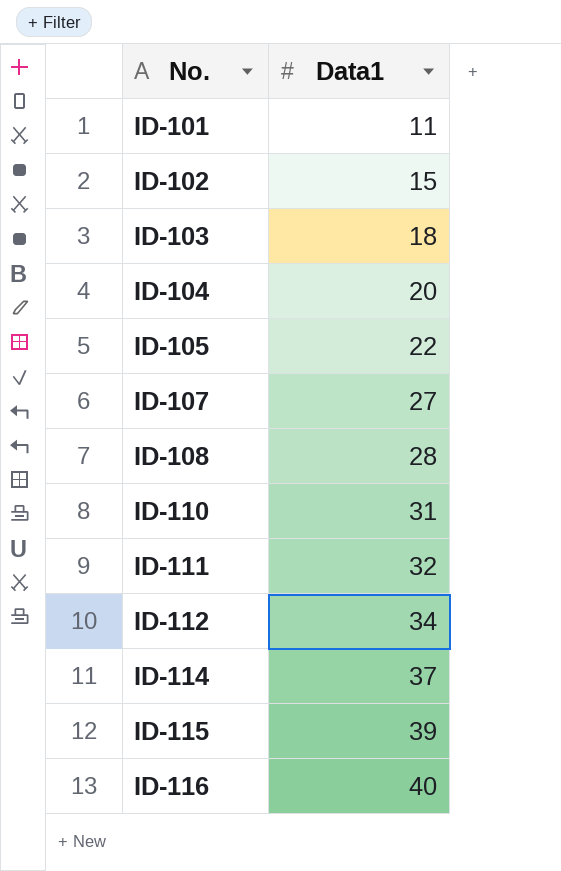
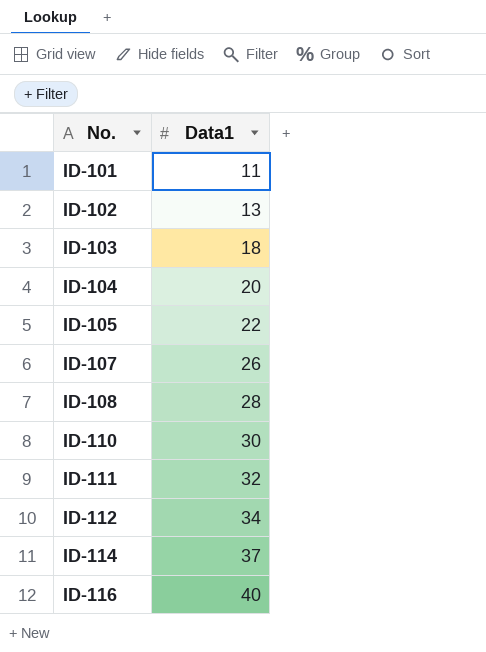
row ID-115: 39 -> none
ID-102 | Data1: 15 -> 13
ID-107 | Data1: 27 -> 26
ID-110 | Data1: 31 -> 30

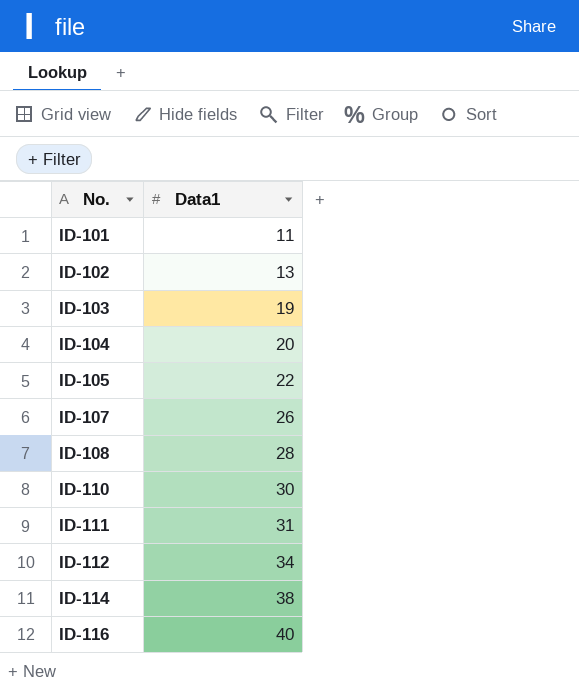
ID-103 | Data1: 18 -> 19
ID-111 | Data1: 32 -> 31
ID-114 | Data1: 37 -> 38

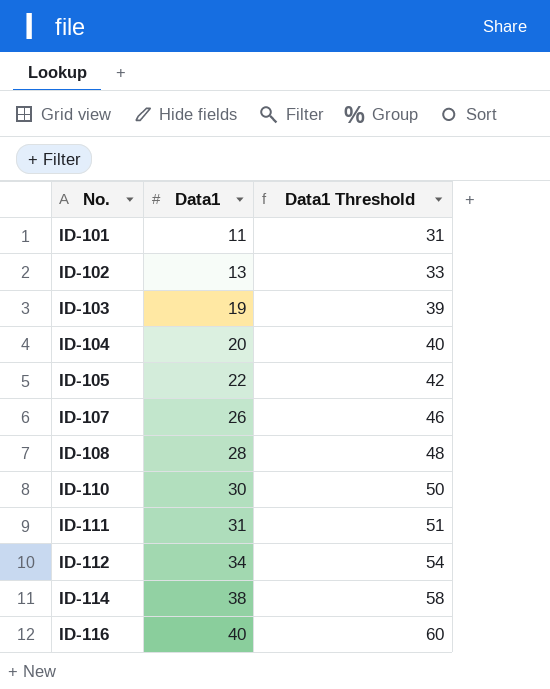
column Data1 Threshold | formula: none -> [Data1] + 20

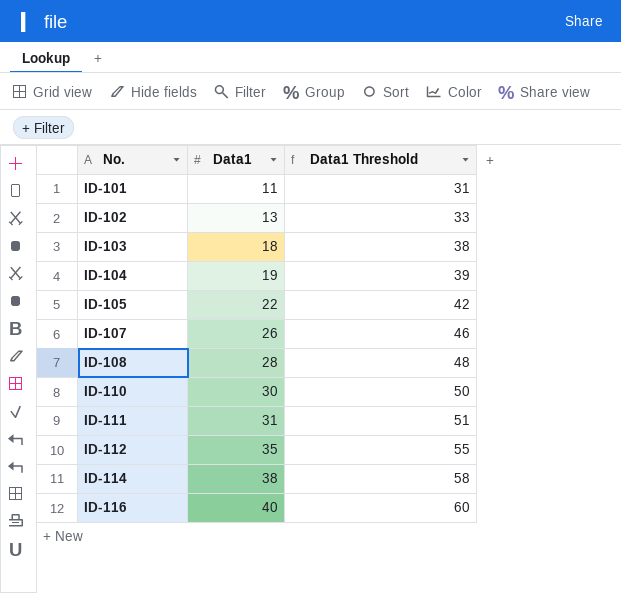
ID-103 | Data1: 19 -> 18
ID-103 | Data1 Threshold: 39 -> 38
ID-104 | Data1: 20 -> 19
ID-104 | Data1 Threshold: 40 -> 39
ID-112 | Data1: 34 -> 35
ID-112 | Data1 Threshold: 54 -> 55

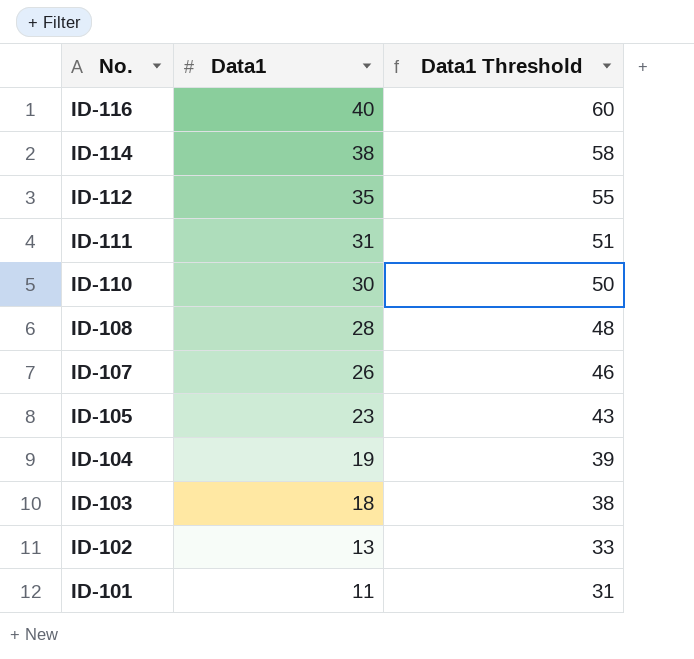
row order: No. ascending -> No. descending
ID-105 | Data1: 22 -> 23
ID-105 | Data1 Threshold: 42 -> 43

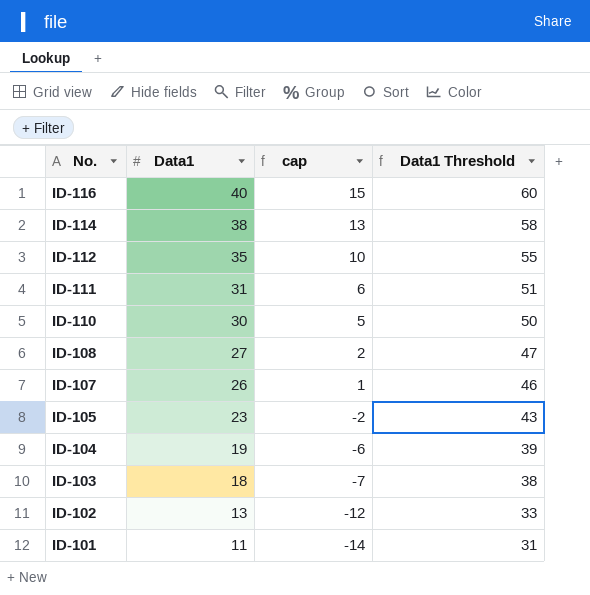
column cap | formula: none -> [Data1] - 25
ID-108 | Data1: 28 -> 27
ID-108 | Data1 Threshold: 48 -> 47

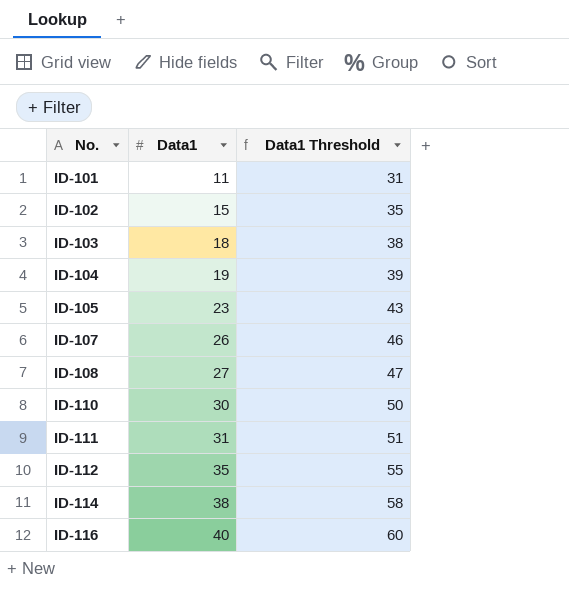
row order: No. descending -> No. ascending
column cap | formula: [Data1] - 25 -> none
ID-102 | Data1: 13 -> 15
ID-102 | Data1 Threshold: 33 -> 35

